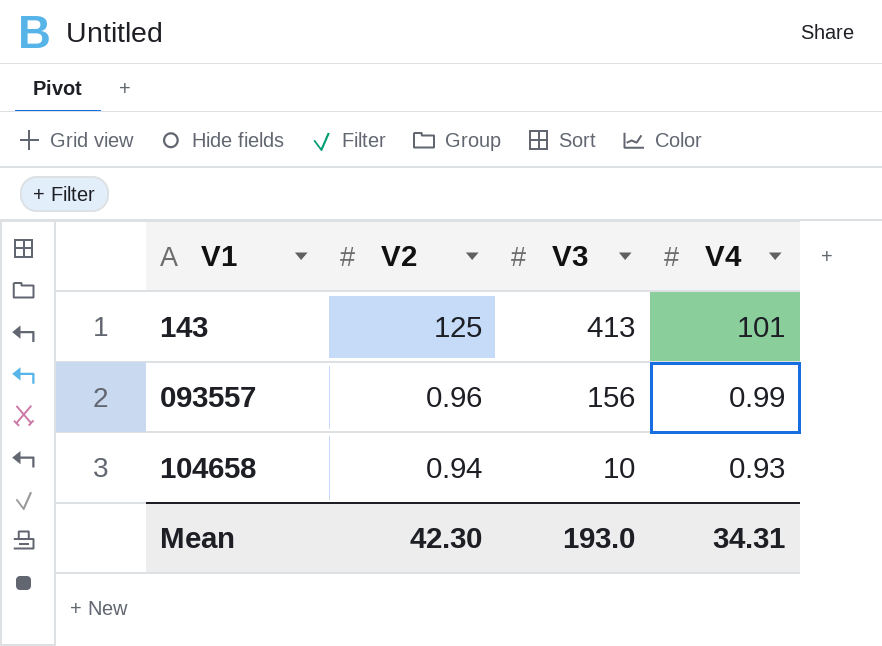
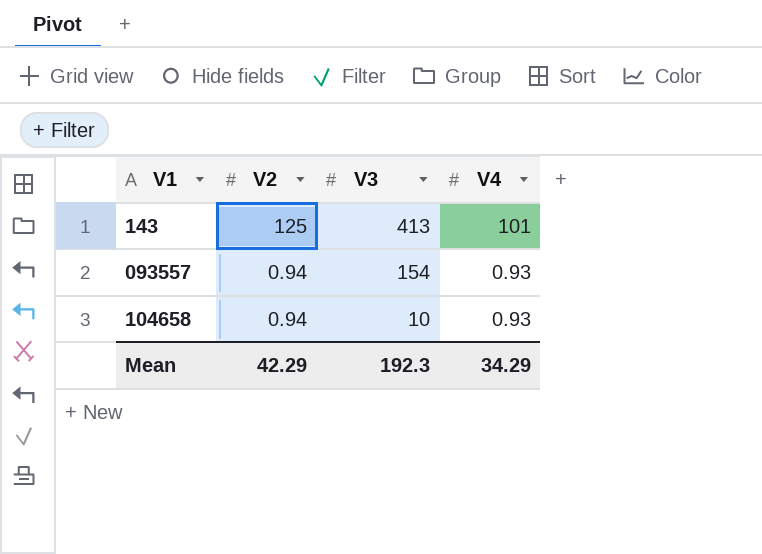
093557 | V2: 0.96 -> 0.94
093557 | V3: 156 -> 154
093557 | V4: 0.99 -> 0.93
Mean | V2: 42.30 -> 42.29
Mean | V3: 193.0 -> 192.3
Mean | V4: 34.31 -> 34.29

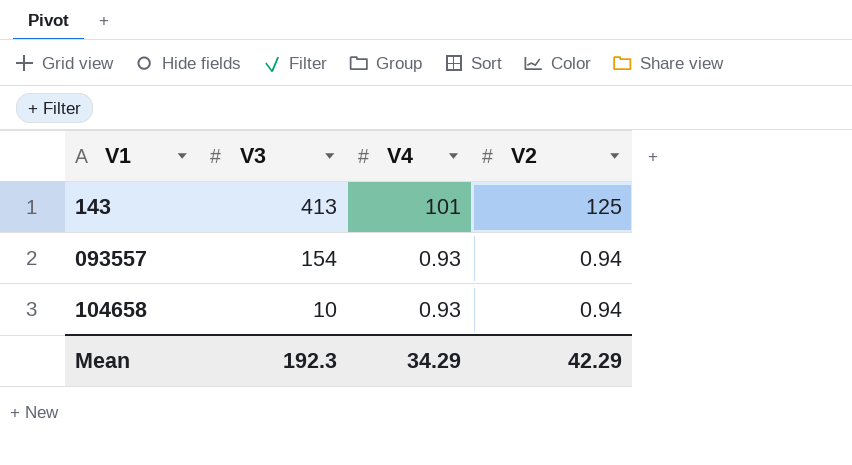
column V2 | position: 2 -> 4

